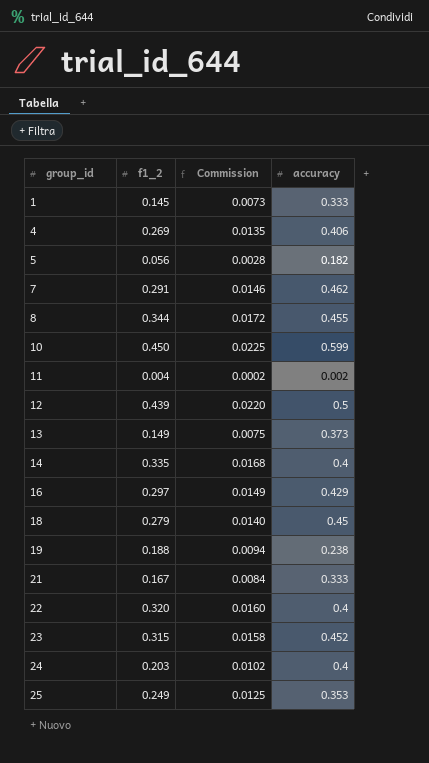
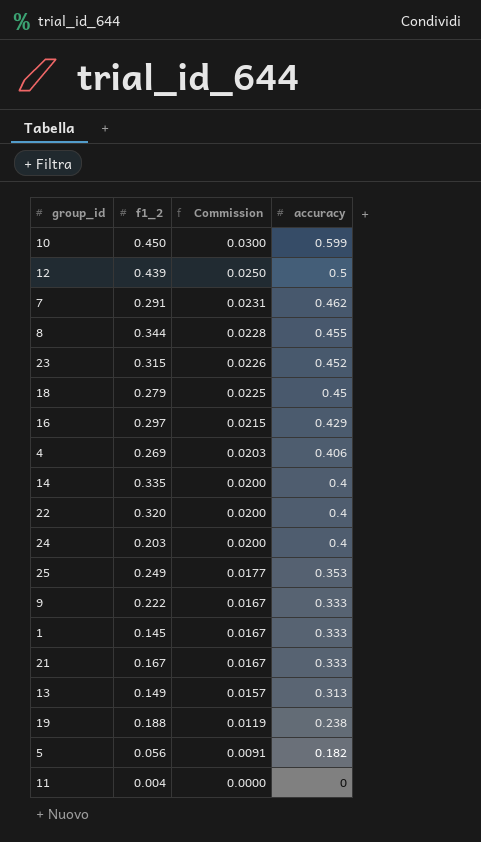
row order: group_id ascending -> Commission descending
column Commission | formula: [f1_2] * 0.05 -> [accuracy] * 0.05
row 9: none -> 0.222 | 0.0167 | 0.333
13 | accuracy: 0.373 -> 0.313
11 | accuracy: 0.002 -> 0

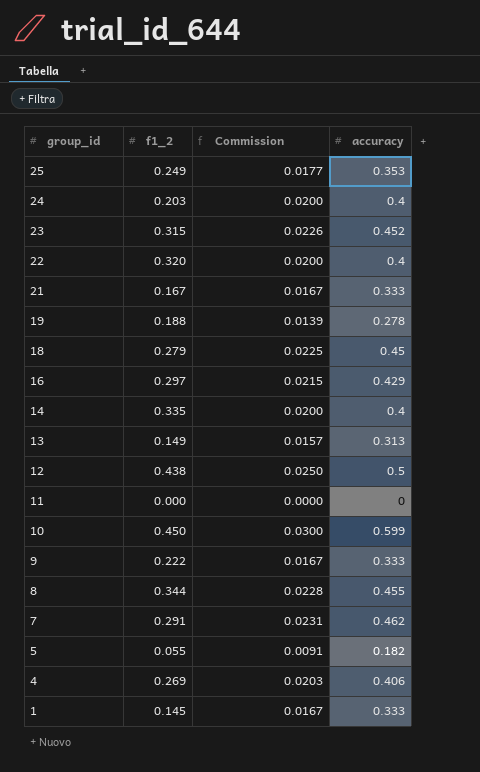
row order: Commission descending -> group_id descending
19 | Commission: 0.0119 -> 0.0139
19 | accuracy: 0.238 -> 0.278
12 | f1_2: 0.439 -> 0.438
11 | f1_2: 0.004 -> 0.000
5 | f1_2: 0.056 -> 0.055

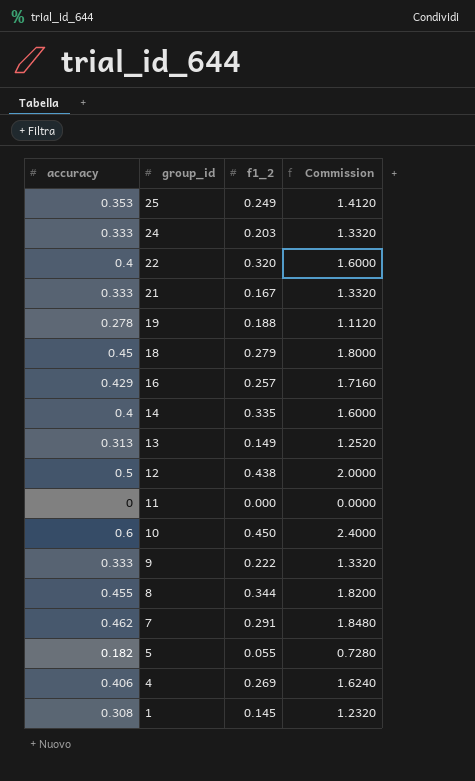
column accuracy | position: 4 -> 1
column Commission | formula: [accuracy] * 0.05 -> [accuracy] * 4
row 23: 0.315 | 0.0226 | 0.452 -> none
24 | accuracy: 0.4 -> 0.333
16 | f1_2: 0.297 -> 0.257
10 | accuracy: 0.599 -> 0.6
1 | accuracy: 0.333 -> 0.308

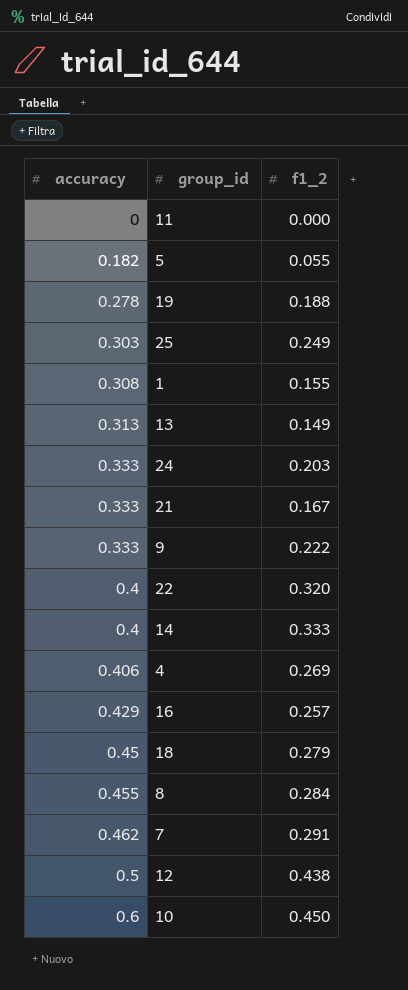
row order: group_id descending -> accuracy ascending
column Commission | formula: [accuracy] * 4 -> none
25 | accuracy: 0.353 -> 0.303
1 | f1_2: 0.145 -> 0.155
14 | f1_2: 0.335 -> 0.333
8 | f1_2: 0.344 -> 0.284

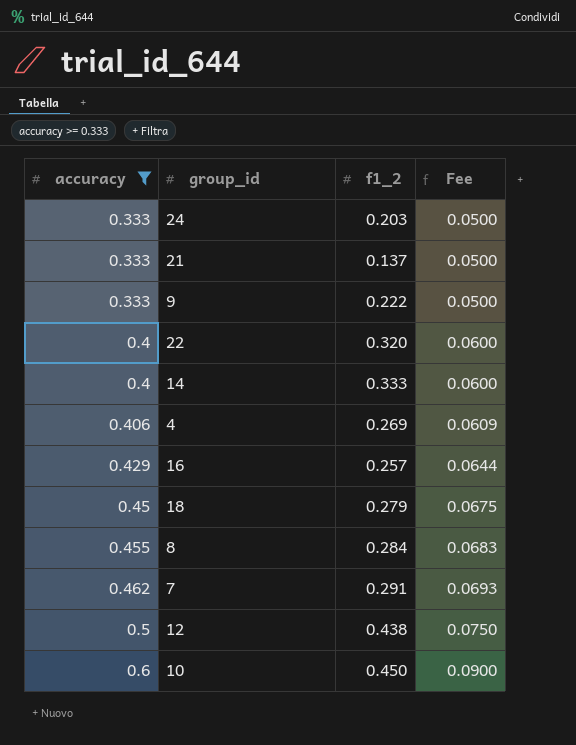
filter: none -> accuracy >= 0.333
column Fee | formula: none -> [accuracy] * 0.15
21 | f1_2: 0.167 -> 0.137

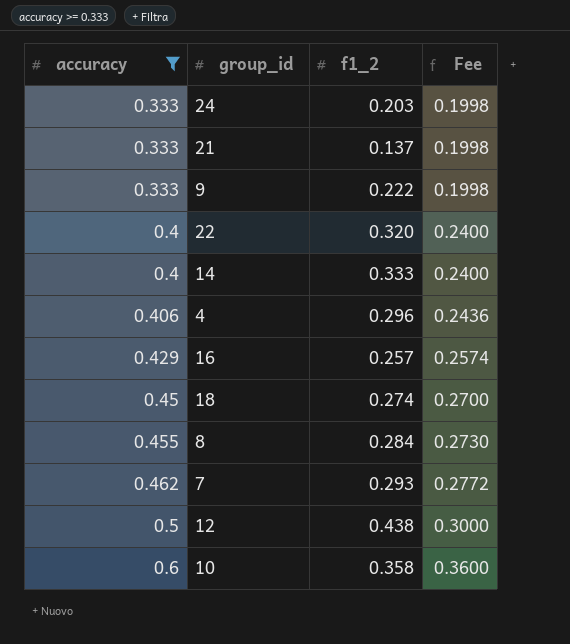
column Fee | formula: [accuracy] * 0.15 -> [accuracy] * 0.6
4 | f1_2: 0.269 -> 0.296
18 | f1_2: 0.279 -> 0.274
7 | f1_2: 0.291 -> 0.293
10 | f1_2: 0.450 -> 0.358

